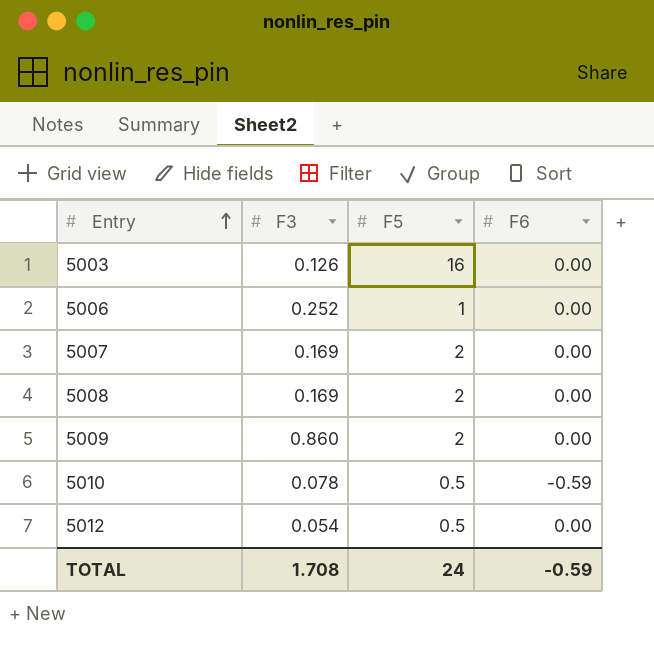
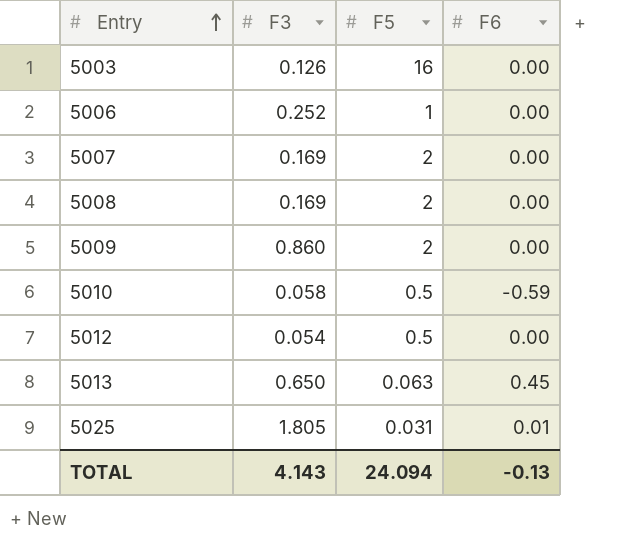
5010 | F3: 0.078 -> 0.058
row 5013: none -> 0.650 | 0.063 | 0.45
row 5025: none -> 1.805 | 0.031 | 0.01
TOTAL | F3: 1.708 -> 4.143
TOTAL | F5: 24 -> 24.094
TOTAL | F6: -0.59 -> -0.13

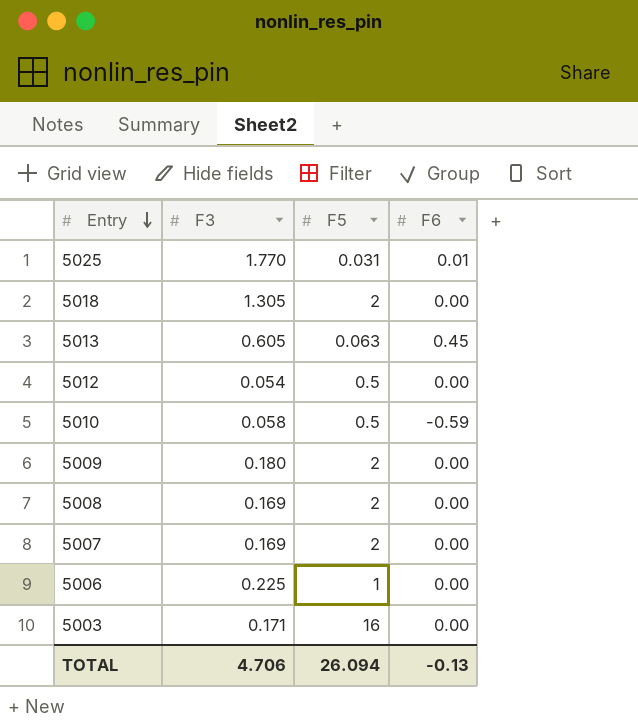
row order: Entry ascending -> Entry descending
5025 | F3: 1.805 -> 1.770
row 5018: none -> 1.305 | 2 | 0.00
5013 | F3: 0.650 -> 0.605
5009 | F3: 0.860 -> 0.180
5006 | F3: 0.252 -> 0.225
5003 | F3: 0.126 -> 0.171
TOTAL | F3: 4.143 -> 4.706
TOTAL | F5: 24.094 -> 26.094

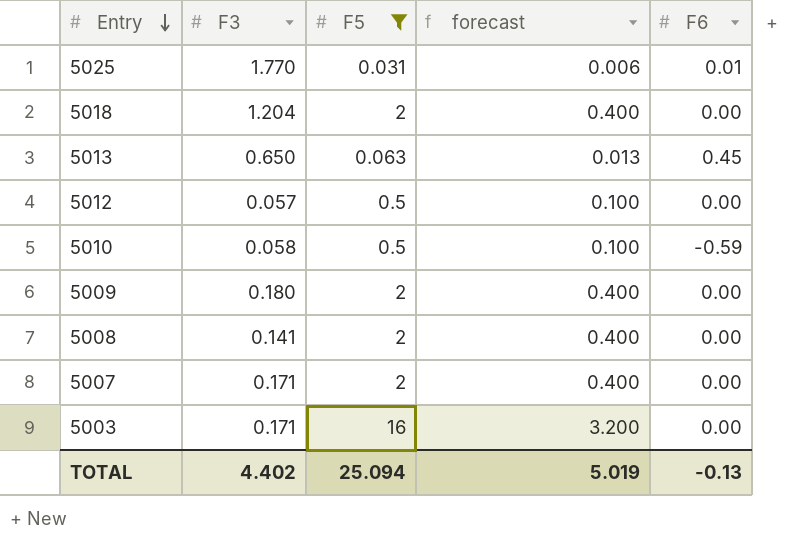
filter: none -> F5 != 1
column forecast | formula: none -> [F5] * 0.2
5018 | F3: 1.305 -> 1.204
5013 | F3: 0.605 -> 0.650
5012 | F3: 0.054 -> 0.057
5008 | F3: 0.169 -> 0.141
5007 | F3: 0.169 -> 0.171
TOTAL | F3: 4.706 -> 4.402
TOTAL | F5: 26.094 -> 25.094

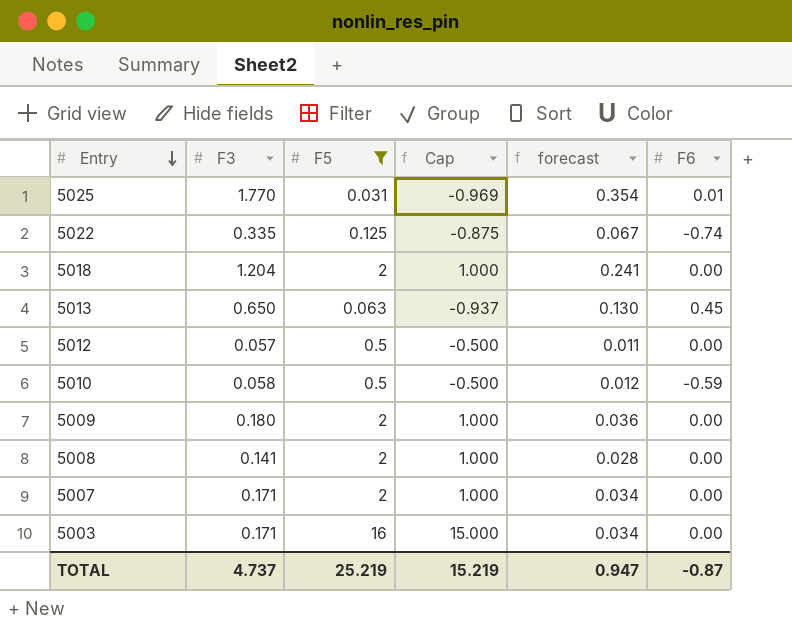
column Cap | formula: none -> [F5] - 1
column forecast | formula: [F5] * 0.2 -> [F3] * 0.2
row 5022: none -> 0.335 | 0.125 | -0.875 | 0.067 | -0.74
TOTAL | F3: 4.402 -> 4.737
TOTAL | F5: 25.094 -> 25.219
TOTAL | forecast: 5.019 -> 0.947
TOTAL | F6: -0.13 -> -0.87

